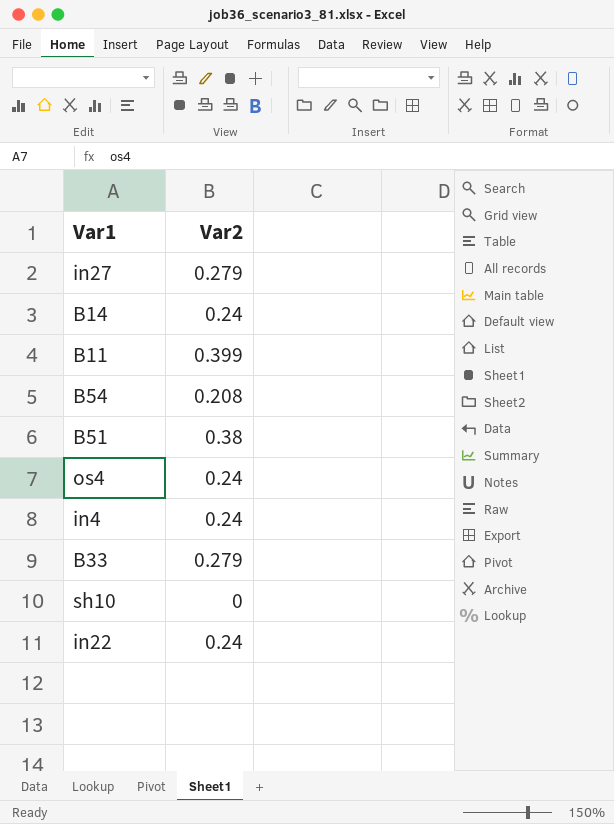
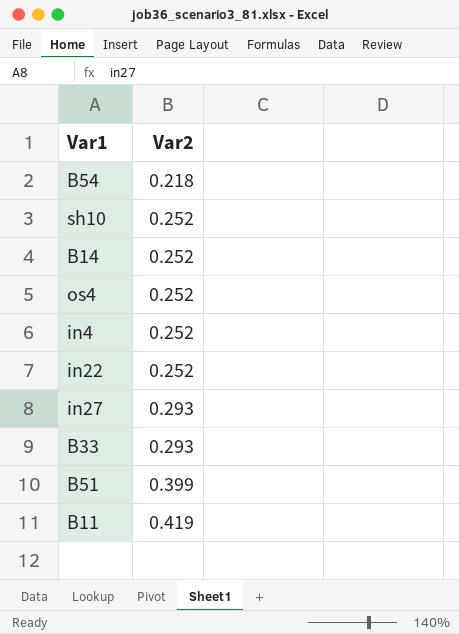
row order: none -> Var2 ascending
B54 | Var2: 0.208 -> 0.218
sh10 | Var2: 0 -> 0.252
B14 | Var2: 0.24 -> 0.252
os4 | Var2: 0.24 -> 0.252
in4 | Var2: 0.24 -> 0.252
in22 | Var2: 0.24 -> 0.252
in27 | Var2: 0.279 -> 0.293
B33 | Var2: 0.279 -> 0.293
B51 | Var2: 0.38 -> 0.399
B11 | Var2: 0.399 -> 0.419

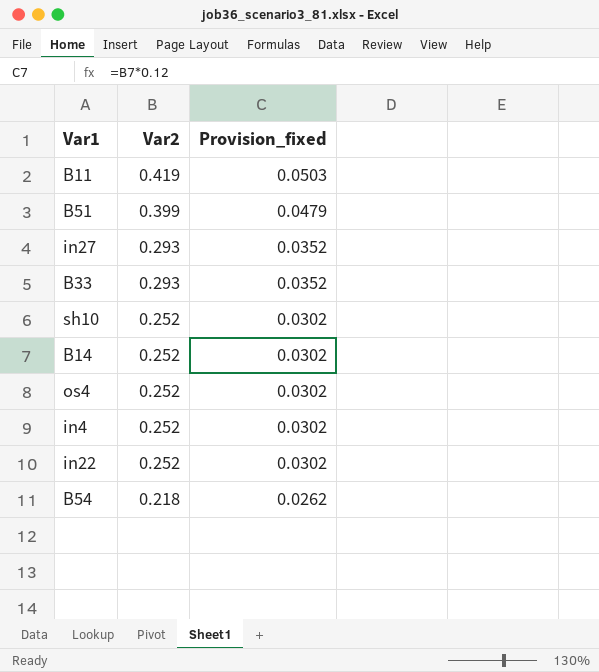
row order: Var2 ascending -> Var2 descending
column Provision_fixed | formula: none -> [Var2] * 0.12

